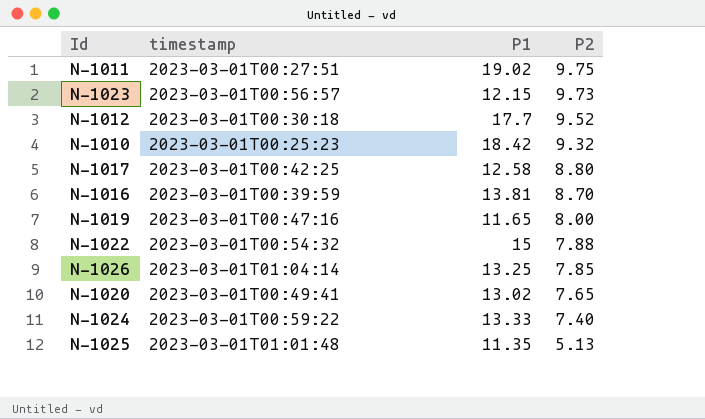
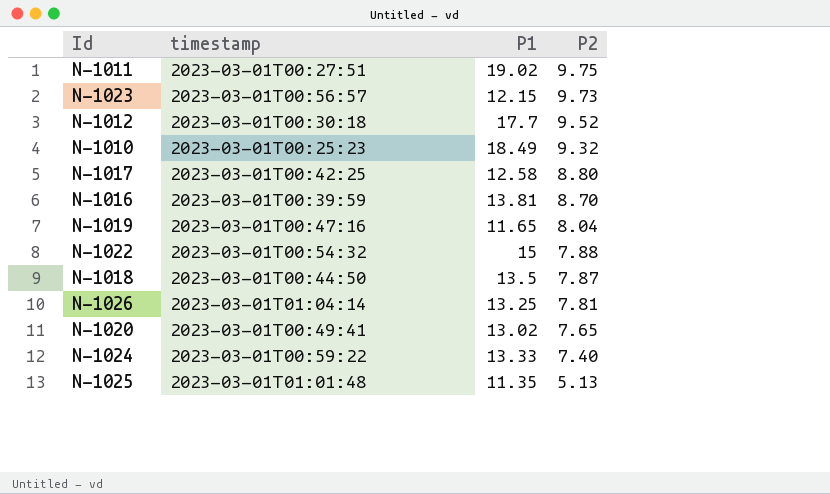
N-1010 | P1: 18.42 -> 18.49
N-1019 | P2: 8.00 -> 8.04
row N-1018: none -> 2023-03-01T00:44:50 | 13.5 | 7.87
N-1026 | P2: 7.85 -> 7.81

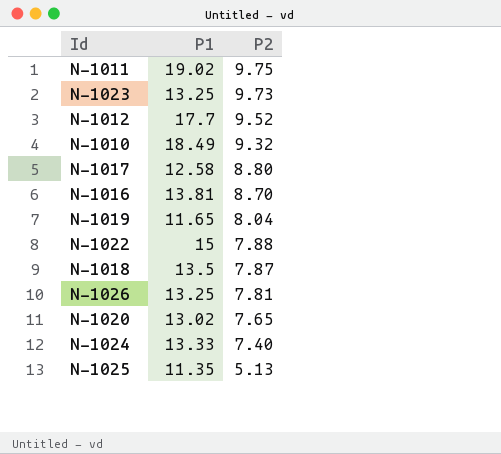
column timestamp | position: 2 -> none
N-1023 | P1: 12.15 -> 13.25

